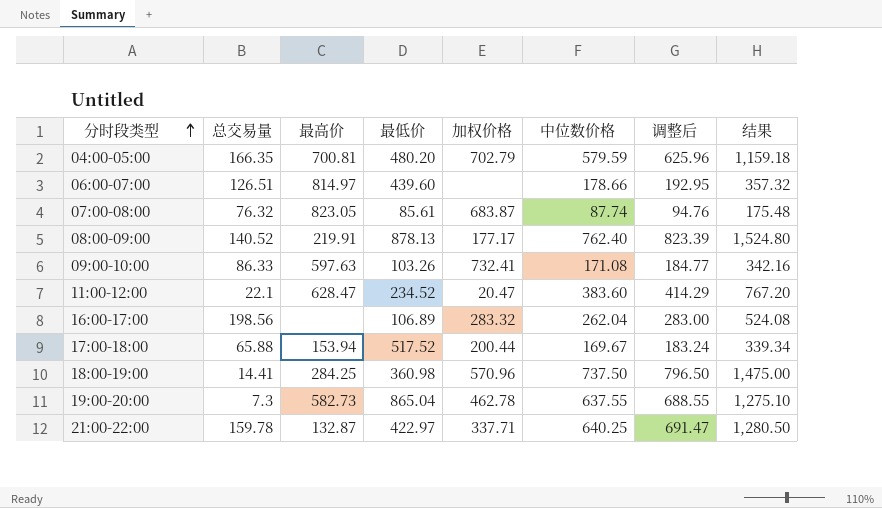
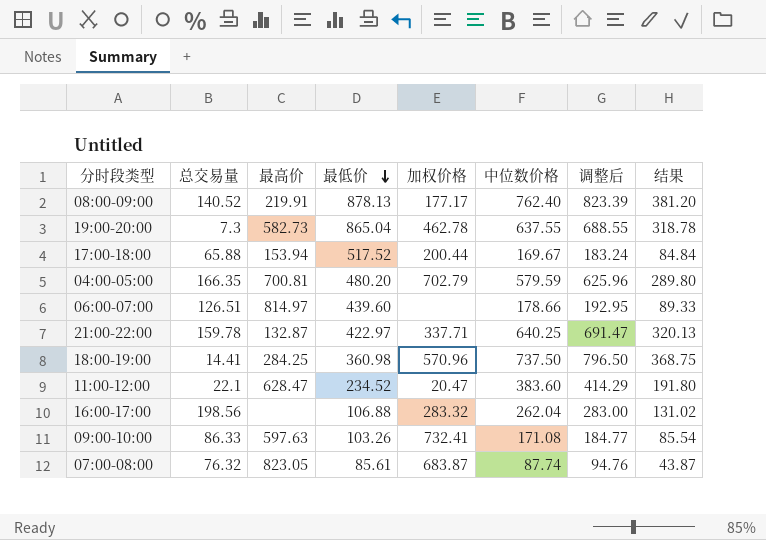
row order: 分时段类型 ascending -> 最低价 descending
column 结果 | formula: [中位数价格] * 2 -> [中位数价格] * 0.5
16:00-17:00 | 最低价: 106.89 -> 106.88

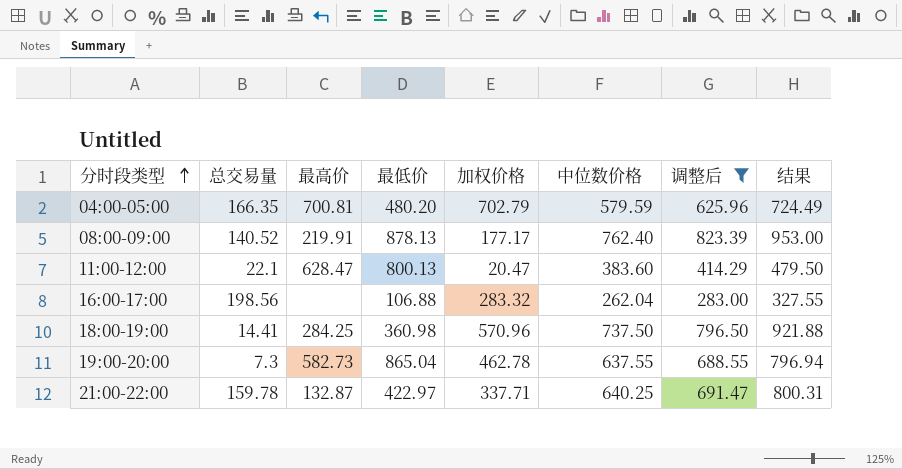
filter: none -> 调整后 >= 283.00
row order: 最低价 descending -> 分时段类型 ascending
column 结果 | formula: [中位数价格] * 0.5 -> [中位数价格] * 1.25
11:00-12:00 | 最低价: 234.52 -> 800.13

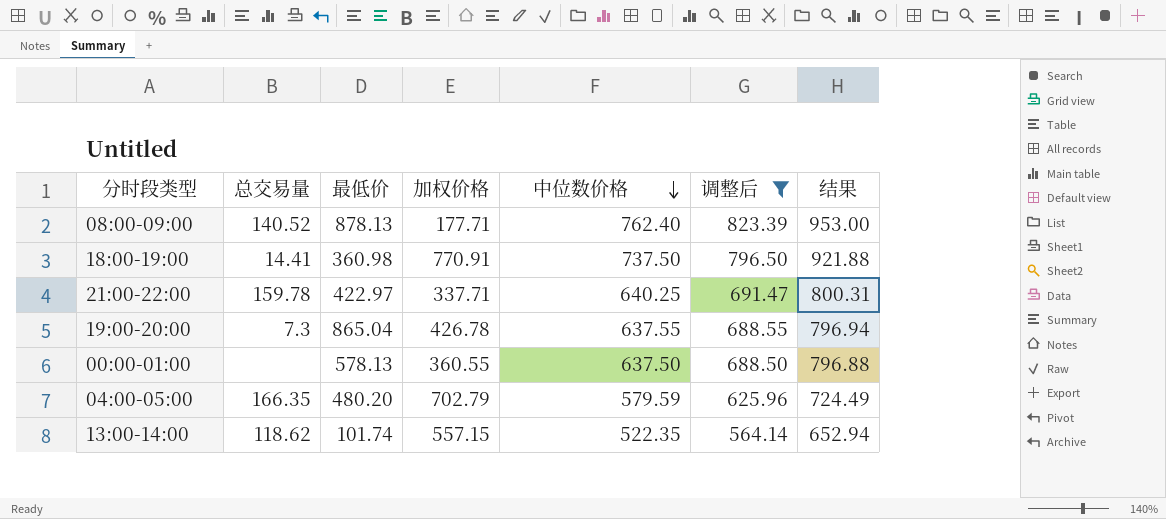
row order: 分时段类型 ascending -> 中位数价格 descending
column 最高价 | position: 3 -> none
row 11:00-12:00: 22.1 | 628.47 | 800.13 | 20.47 | 383.60 | 414.29 | 479.50 -> none
row 16:00-17:00: 198.56 | none | 106.88 | 283.32 | 262.04 | 283.00 | 327.55 -> none
08:00-09:00 | 加权价格: 177.17 -> 177.71
18:00-19:00 | 加权价格: 570.96 -> 770.91
19:00-20:00 | 加权价格: 462.78 -> 426.78
row 00:00-01:00: none -> none | 578.13 | 360.55 | 637.50 | 688.50 | 796.88
row 13:00-14:00: none -> 118.62 | 101.74 | 557.15 | 522.35 | 564.14 | 652.94

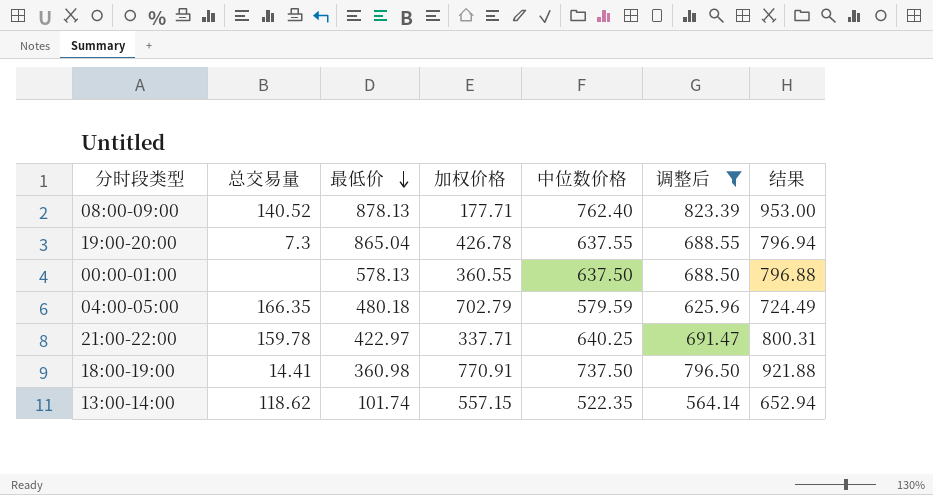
row order: 中位数价格 descending -> 最低价 descending
04:00-05:00 | 最低价: 480.20 -> 480.18

